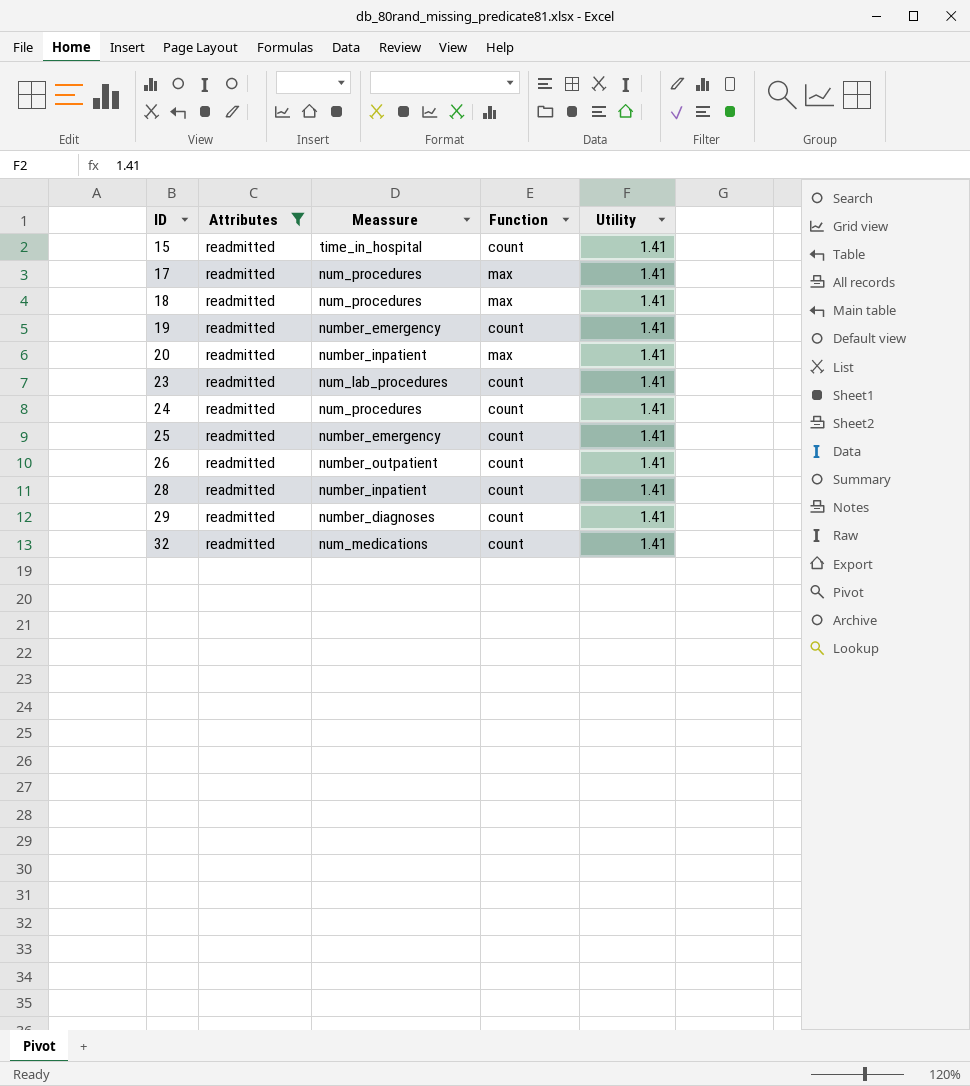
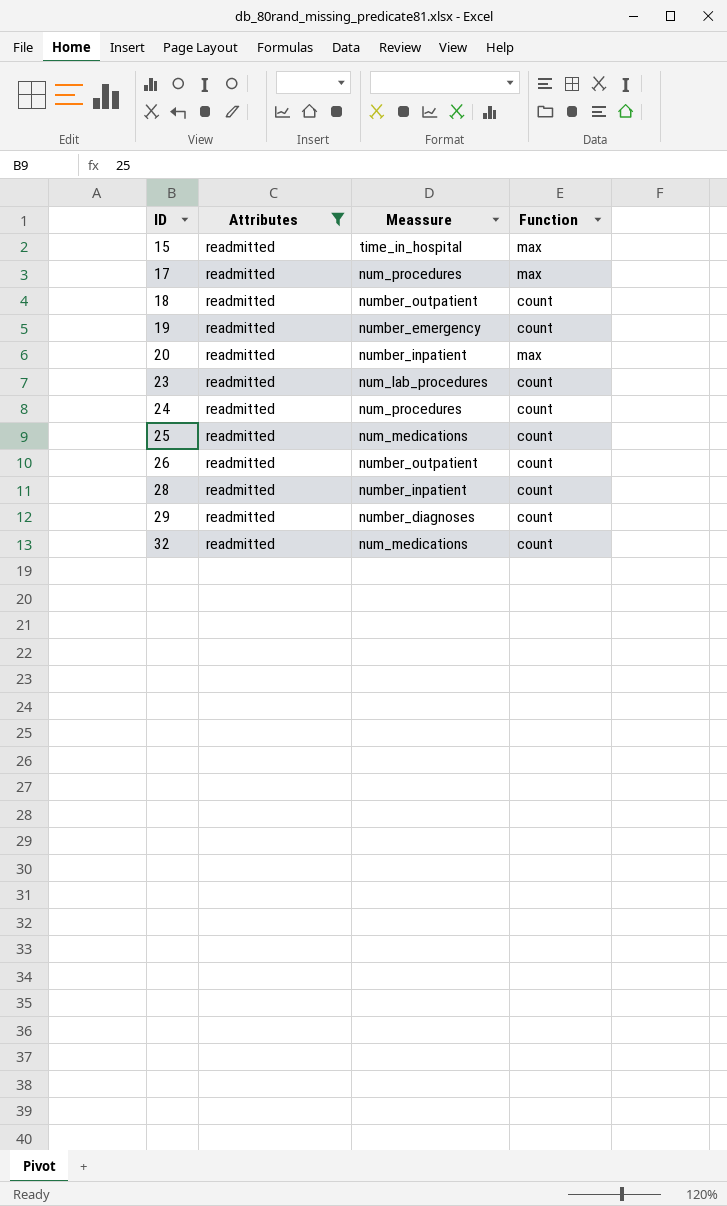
column Utility | position: 5 -> none
15 | Function: count -> max
18 | Meassure: num_procedures -> number_outpatient
18 | Function: max -> count
25 | Meassure: number_emergency -> num_medications

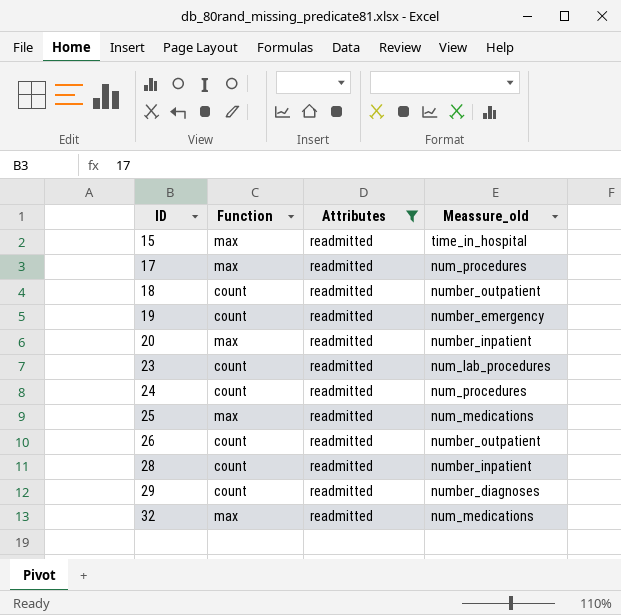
column Function | position: 4 -> 2
column name: Meassure -> Meassure_old
25 | Function: count -> max
32 | Function: count -> max

